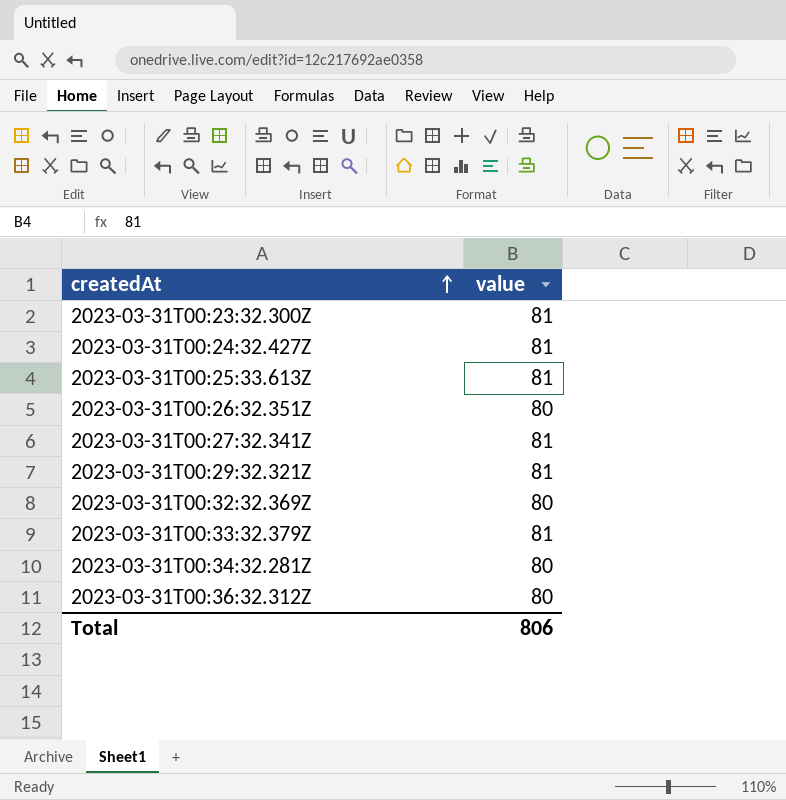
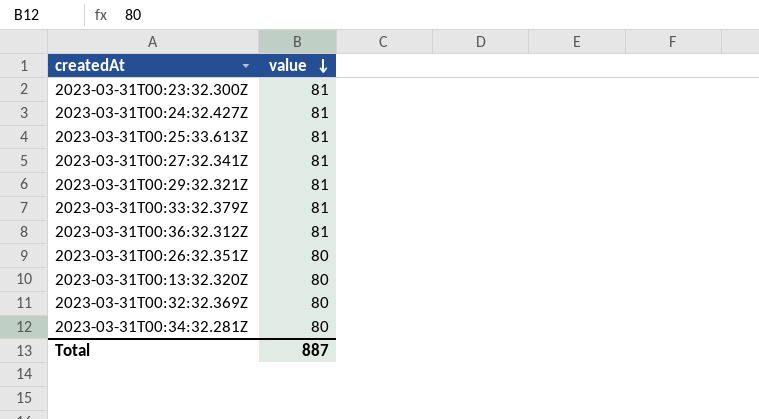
row order: createdAt ascending -> value descending
2023-03-31T00:36:32.312Z | value: 80 -> 81
row 2023-03-31T00:13:32.320Z: none -> 80
Total | value: 806 -> 887

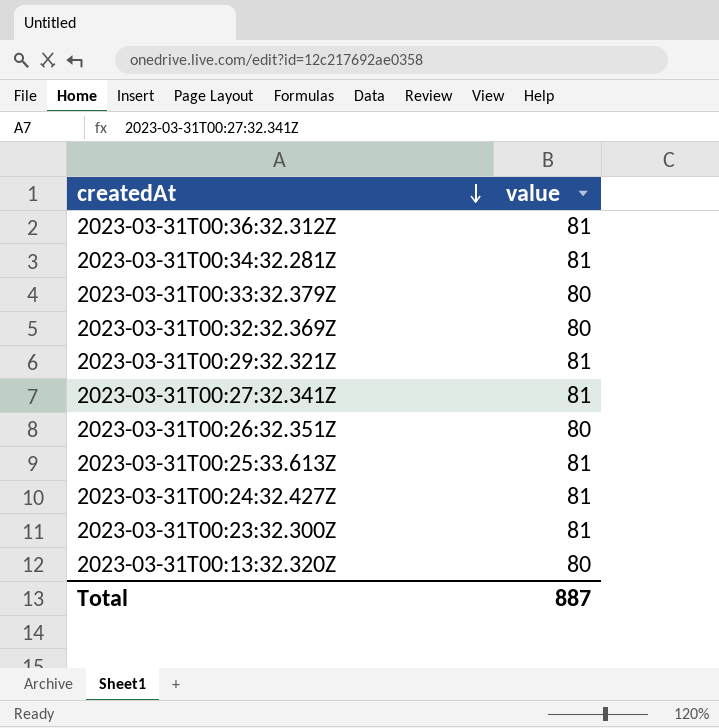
row order: value descending -> createdAt descending
2023-03-31T00:34:32.281Z | value: 80 -> 81
2023-03-31T00:33:32.379Z | value: 81 -> 80

